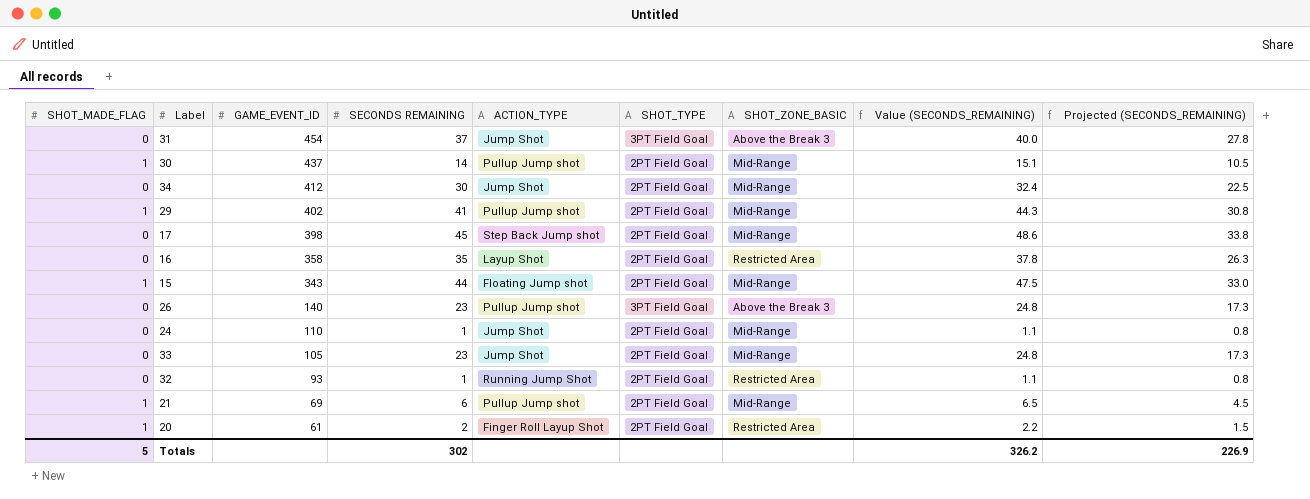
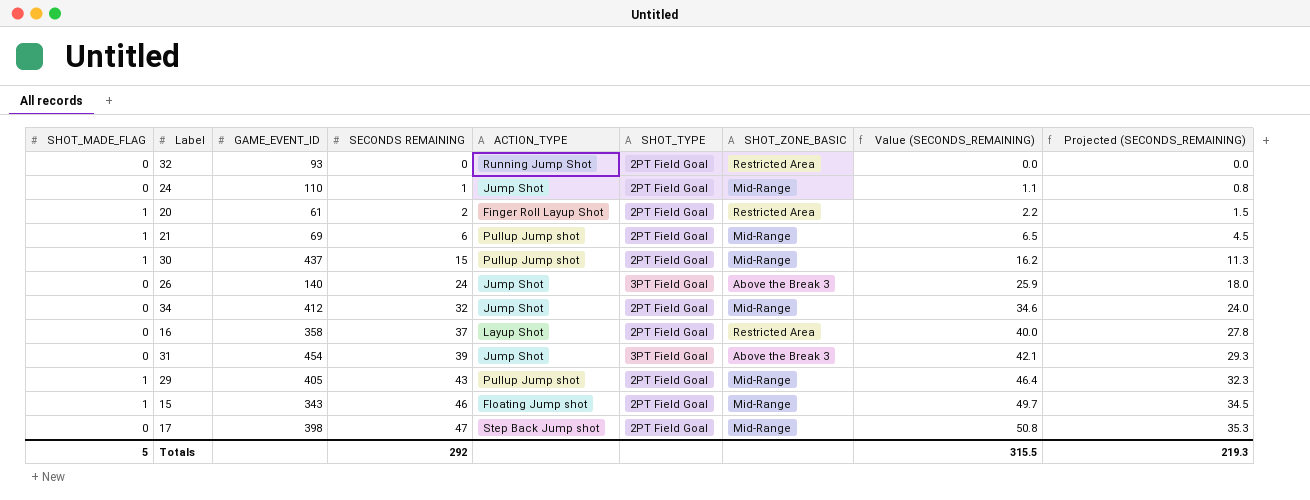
row order: GAME_EVENT_ID descending -> SECONDS REMAINING ascending
row 33: 0 | 105 | 23 | Jump Shot | 2PT Field Goal | Mid-Range | 24.8 | 17.3 -> none
32 | SECONDS REMAINING: 1 -> 0
32 | Value (SECONDS_REMAINING): 1.1 -> 0.0
32 | Projected (SECONDS_REMAINING): 0.8 -> 0.0
30 | SECONDS REMAINING: 14 -> 15
30 | Value (SECONDS_REMAINING): 15.1 -> 16.2
30 | Projected (SECONDS_REMAINING): 10.5 -> 11.3
26 | SECONDS REMAINING: 23 -> 24
26 | ACTION_TYPE: Pullup Jump shot -> Jump Shot
26 | Value (SECONDS_REMAINING): 24.8 -> 25.9
26 | Projected (SECONDS_REMAINING): 17.3 -> 18.0
34 | SECONDS REMAINING: 30 -> 32
34 | Value (SECONDS_REMAINING): 32.4 -> 34.6
34 | Projected (SECONDS_REMAINING): 22.5 -> 24.0
16 | SECONDS REMAINING: 35 -> 37
16 | Value (SECONDS_REMAINING): 37.8 -> 40.0
16 | Projected (SECONDS_REMAINING): 26.3 -> 27.8
31 | SECONDS REMAINING: 37 -> 39
31 | Value (SECONDS_REMAINING): 40.0 -> 42.1
31 | Projected (SECONDS_REMAINING): 27.8 -> 29.3
29 | GAME_EVENT_ID: 402 -> 405
29 | SECONDS REMAINING: 41 -> 43
29 | Value (SECONDS_REMAINING): 44.3 -> 46.4
29 | Projected (SECONDS_REMAINING): 30.8 -> 32.3
15 | SECONDS REMAINING: 44 -> 46
15 | Value (SECONDS_REMAINING): 47.5 -> 49.7
15 | Projected (SECONDS_REMAINING): 33.0 -> 34.5
17 | SECONDS REMAINING: 45 -> 47
17 | Value (SECONDS_REMAINING): 48.6 -> 50.8
17 | Projected (SECONDS_REMAINING): 33.8 -> 35.3
Totals | SECONDS REMAINING: 302 -> 292
Totals | Value (SECONDS_REMAINING): 326.2 -> 315.5
Totals | Projected (SECONDS_REMAINING): 226.9 -> 219.3

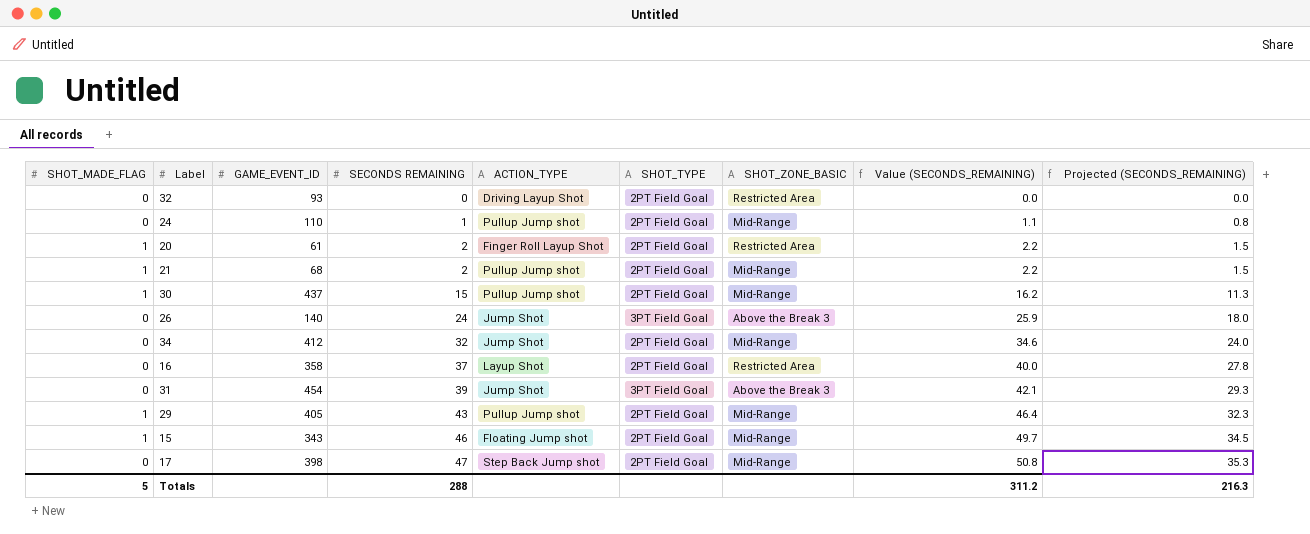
32 | ACTION_TYPE: Running Jump Shot -> Driving Layup Shot
24 | ACTION_TYPE: Jump Shot -> Pullup Jump shot
21 | GAME_EVENT_ID: 69 -> 68
21 | SECONDS REMAINING: 6 -> 2
21 | Value (SECONDS_REMAINING): 6.5 -> 2.2
21 | Projected (SECONDS_REMAINING): 4.5 -> 1.5
Totals | SECONDS REMAINING: 292 -> 288
Totals | Value (SECONDS_REMAINING): 315.5 -> 311.2
Totals | Projected (SECONDS_REMAINING): 219.3 -> 216.3

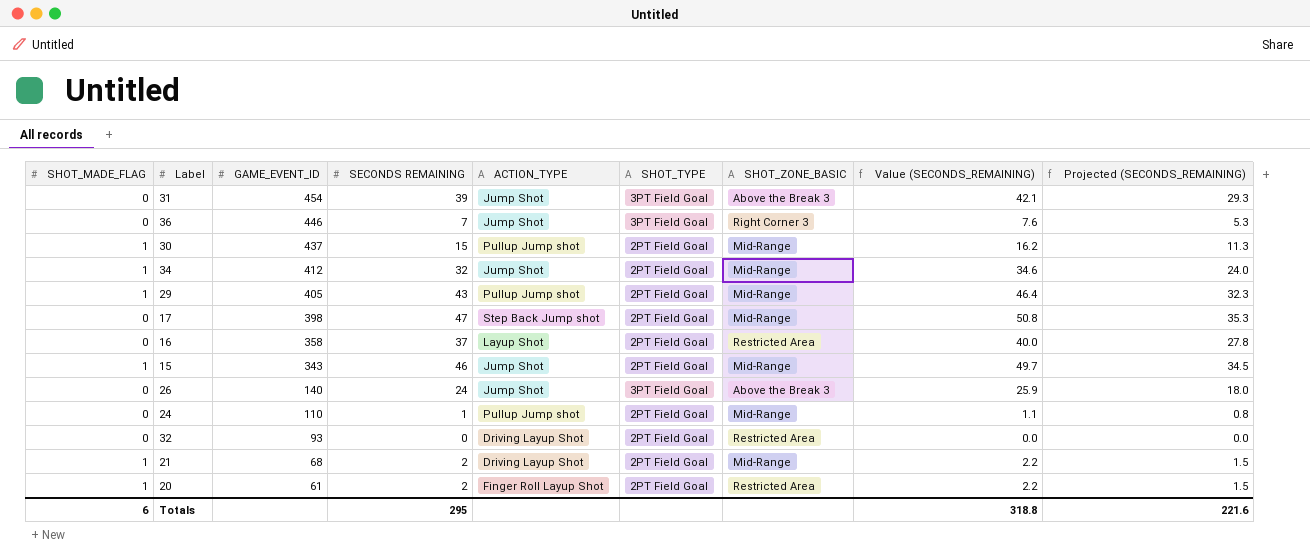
row order: SECONDS REMAINING ascending -> GAME_EVENT_ID descending
row 36: none -> 0 | 446 | 7 | Jump Shot | 3PT Field Goal | Right Corner 3 | 7.6 | 5.3
34 | SHOT_MADE_FLAG: 0 -> 1
15 | ACTION_TYPE: Floating Jump shot -> Jump Shot
21 | ACTION_TYPE: Pullup Jump shot -> Driving Layup Shot
Totals | SHOT_MADE_FLAG: 5 -> 6
Totals | SECONDS REMAINING: 288 -> 295
Totals | Value (SECONDS_REMAINING): 311.2 -> 318.8
Totals | Projected (SECONDS_REMAINING): 216.3 -> 221.6

